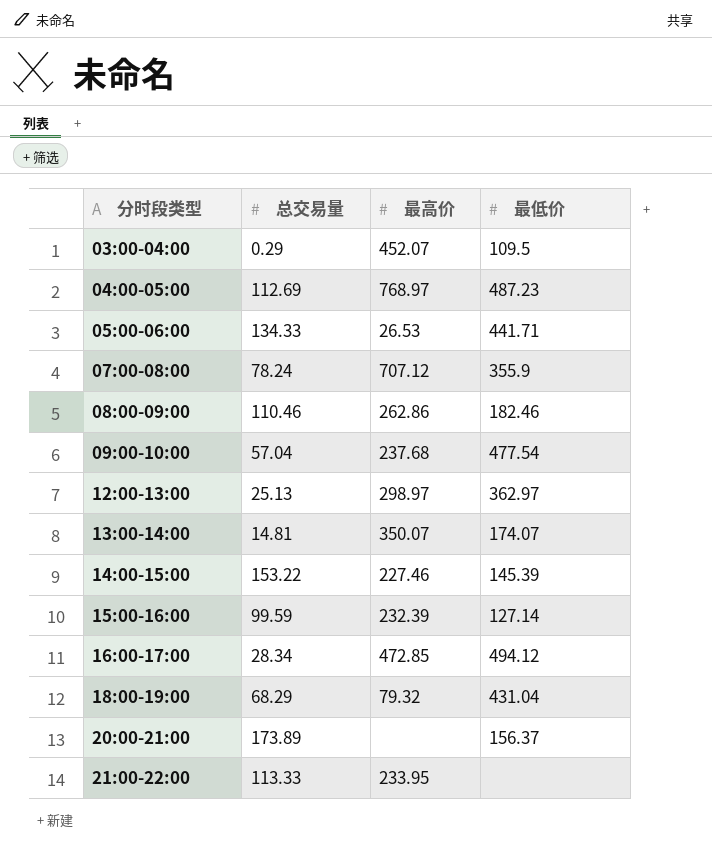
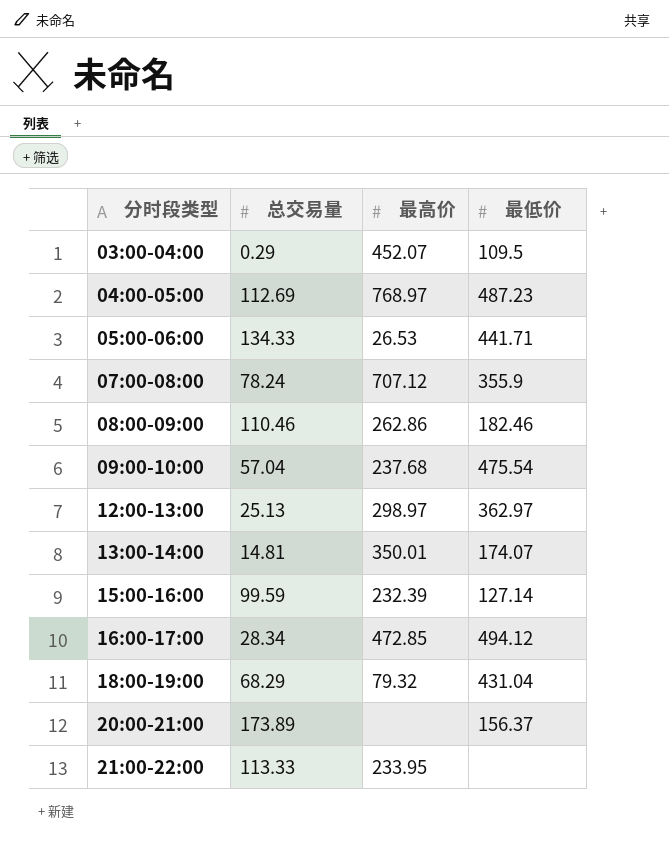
row 14:00-15:00: 153.22 | 227.46 | 145.39 -> none
09:00-10:00 | 最低价: 477.54 -> 475.54
13:00-14:00 | 最高价: 350.07 -> 350.01

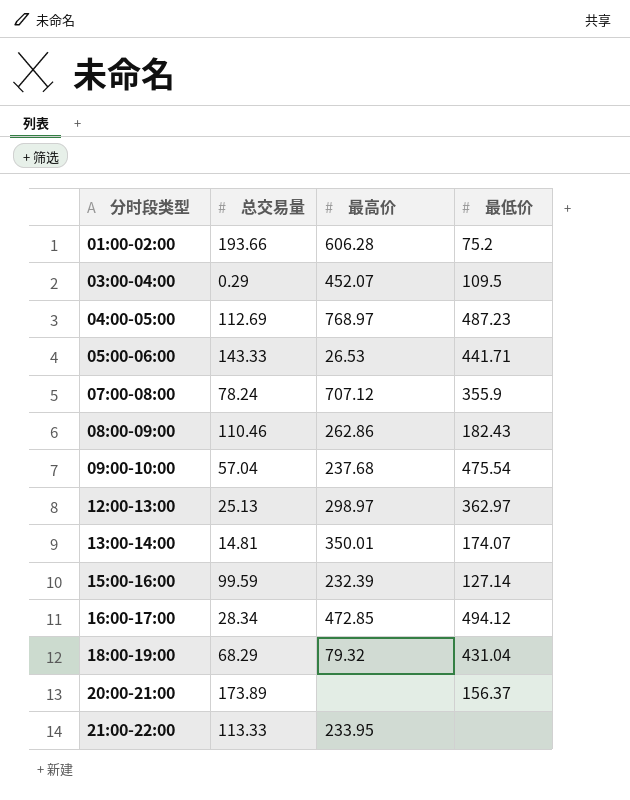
row 01:00-02:00: none -> 193.66 | 606.28 | 75.2
05:00-06:00 | 总交易量: 134.33 -> 143.33
08:00-09:00 | 最低价: 182.46 -> 182.43

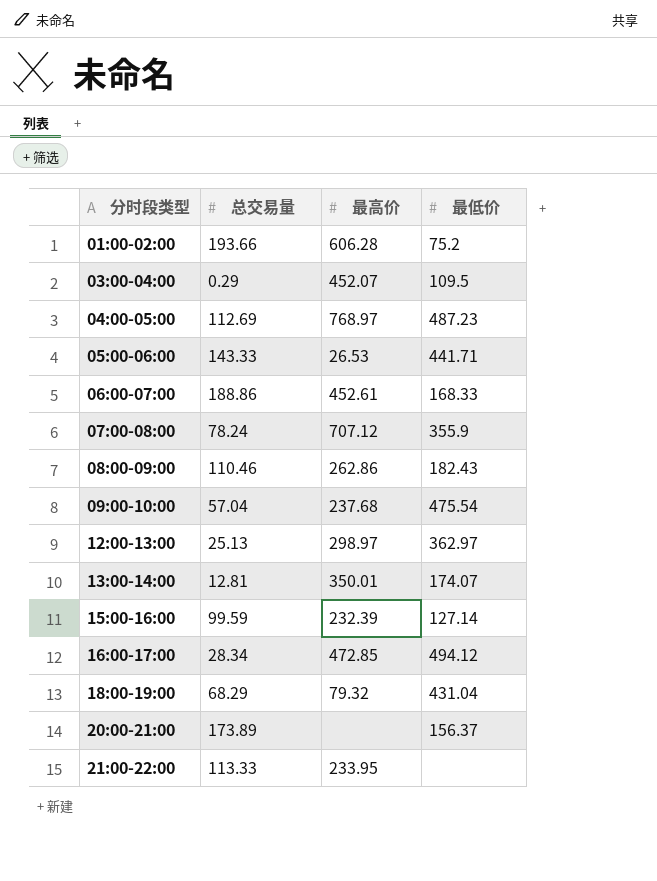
row 06:00-07:00: none -> 188.86 | 452.61 | 168.33
13:00-14:00 | 总交易量: 14.81 -> 12.81

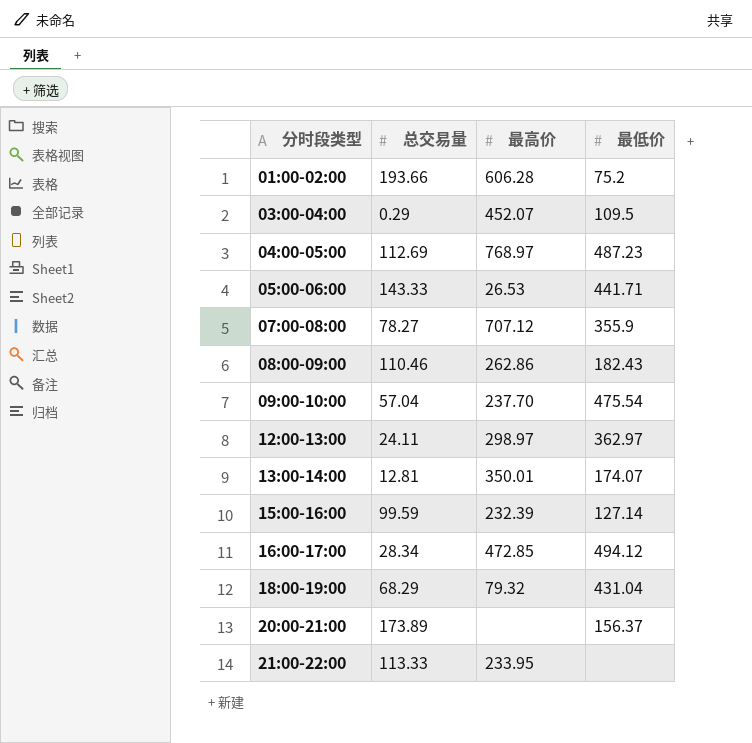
row 06:00-07:00: 188.86 | 452.61 | 168.33 -> none
07:00-08:00 | 总交易量: 78.24 -> 78.27
09:00-10:00 | 最高价: 237.68 -> 237.70
12:00-13:00 | 总交易量: 25.13 -> 24.11

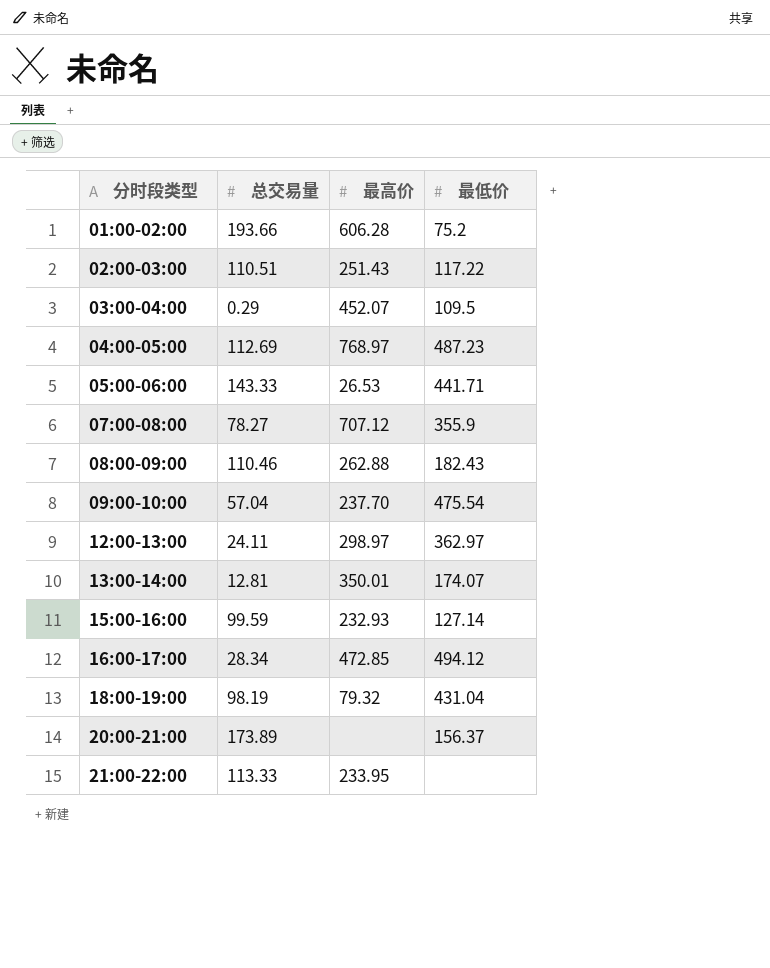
row 02:00-03:00: none -> 110.51 | 251.43 | 117.22
08:00-09:00 | 最高价: 262.86 -> 262.88
15:00-16:00 | 最高价: 232.39 -> 232.93
18:00-19:00 | 总交易量: 68.29 -> 98.19

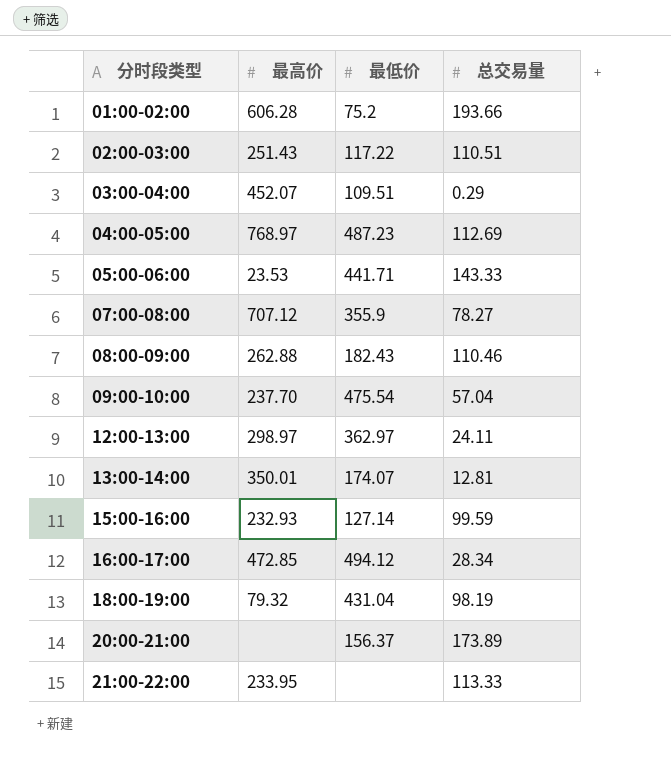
column 总交易量 | position: 2 -> 4
03:00-04:00 | 最低价: 109.5 -> 109.51
05:00-06:00 | 最高价: 26.53 -> 23.53

